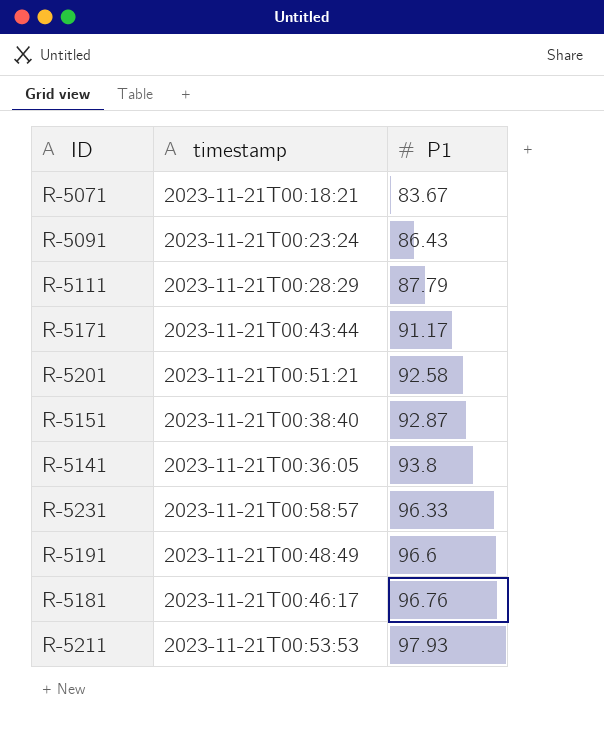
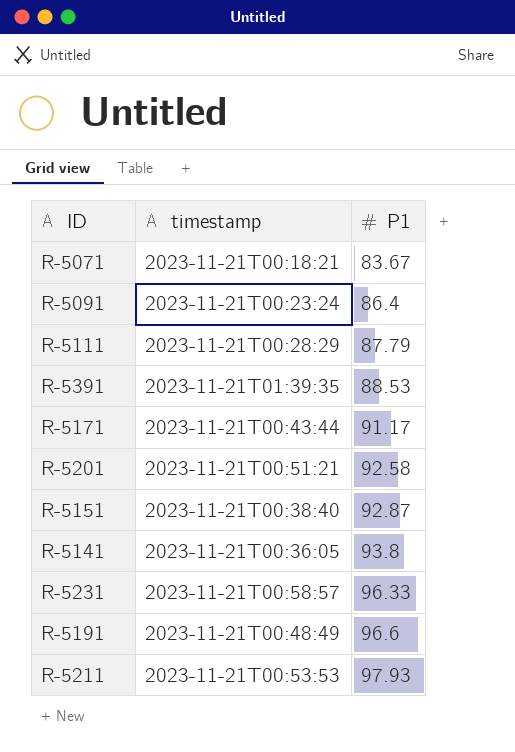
row R-5181: 2023-11-21T00:46:17 | 96.76 -> none
R-5091 | P1: 86.43 -> 86.4
row R-5391: none -> 2023-11-21T01:39:35 | 88.53

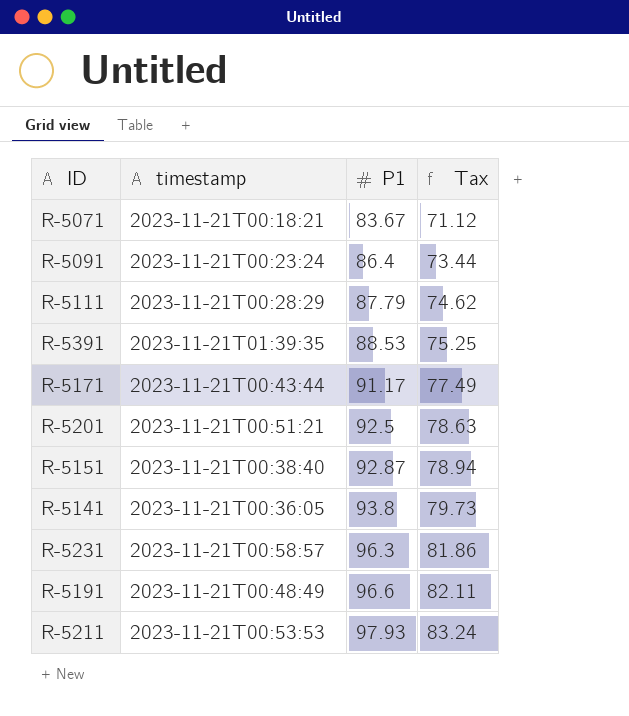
column Tax | formula: none -> [P1] * 0.85
R-5201 | P1: 92.58 -> 92.5
R-5231 | P1: 96.33 -> 96.3

